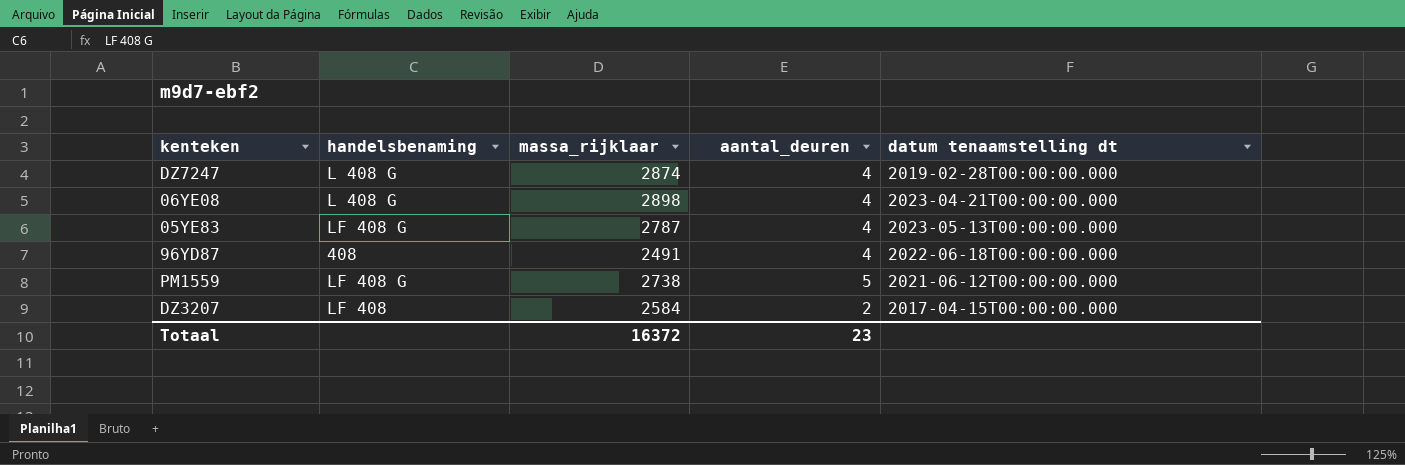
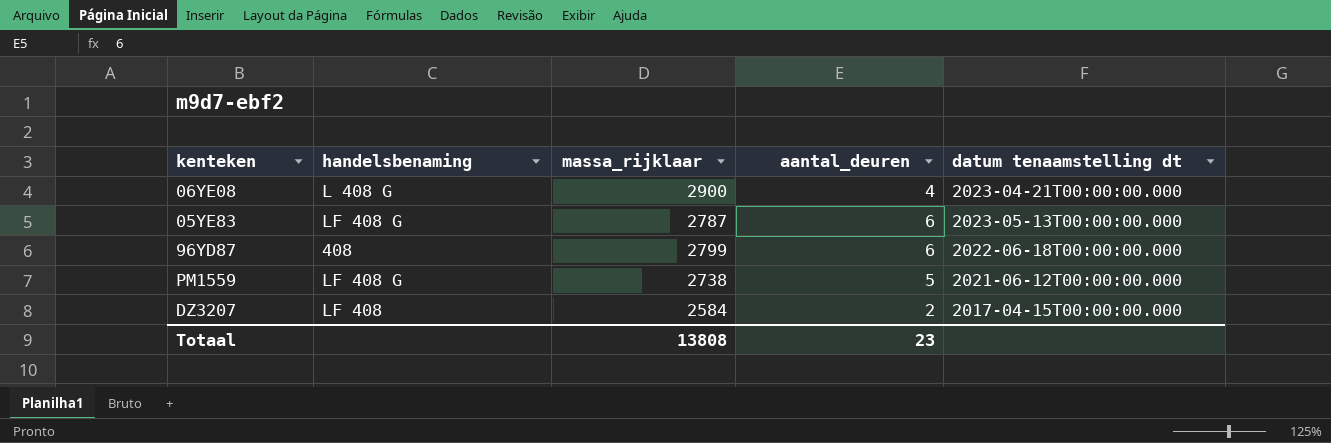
row DZ7247: L 408 G | 2874 | 4 | 2019-02-28T00:00:00.000 -> none
06YE08 | massa_rijklaar: 2898 -> 2900
05YE83 | aantal_deuren: 4 -> 6
96YD87 | massa_rijklaar: 2491 -> 2799
96YD87 | aantal_deuren: 4 -> 6
Totaal | massa_rijklaar: 16372 -> 13808

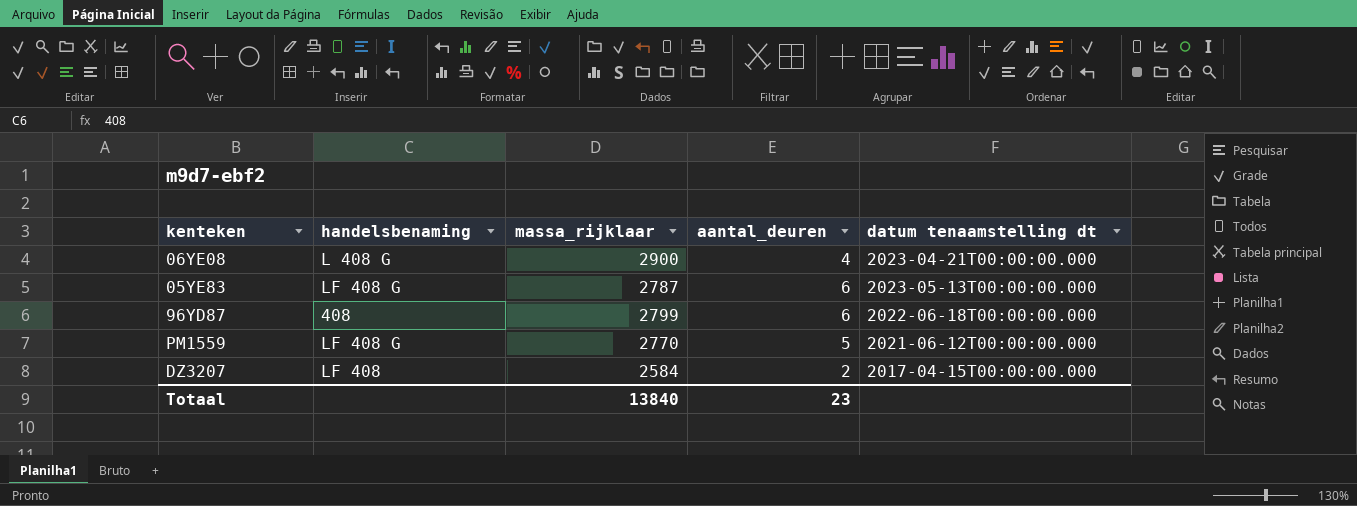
PM1559 | massa_rijklaar: 2738 -> 2770
Totaal | massa_rijklaar: 13808 -> 13840

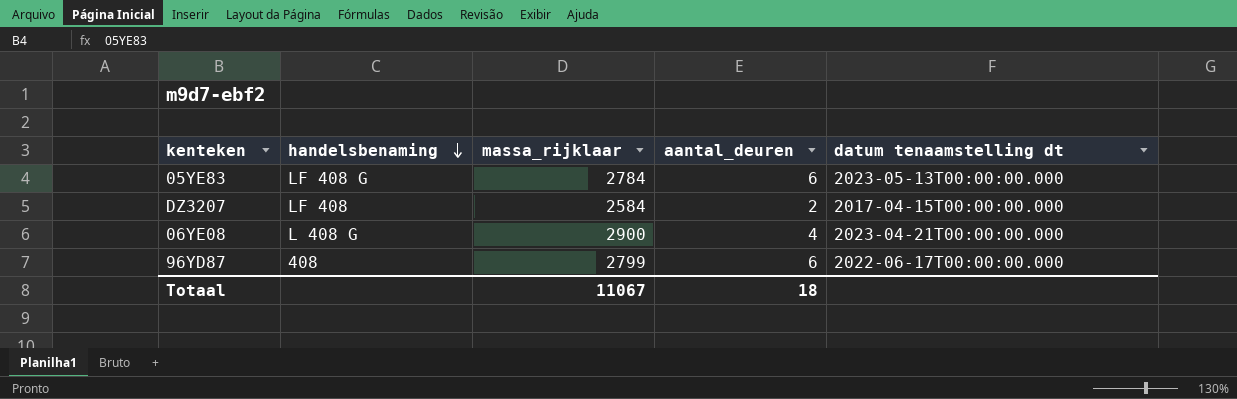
row order: none -> handelsbenaming descending
row PM1559: LF 408 G | 2770 | 5 | 2021-06-12T00:00:00.000 -> none
05YE83 | massa_rijklaar: 2787 -> 2784
96YD87 | datum tenaamstelling dt: 2022-06-18T00:00:00.000 -> 2022-06-17T00:00:00.000
Totaal | massa_rijklaar: 13840 -> 11067
Totaal | aantal_deuren: 23 -> 18

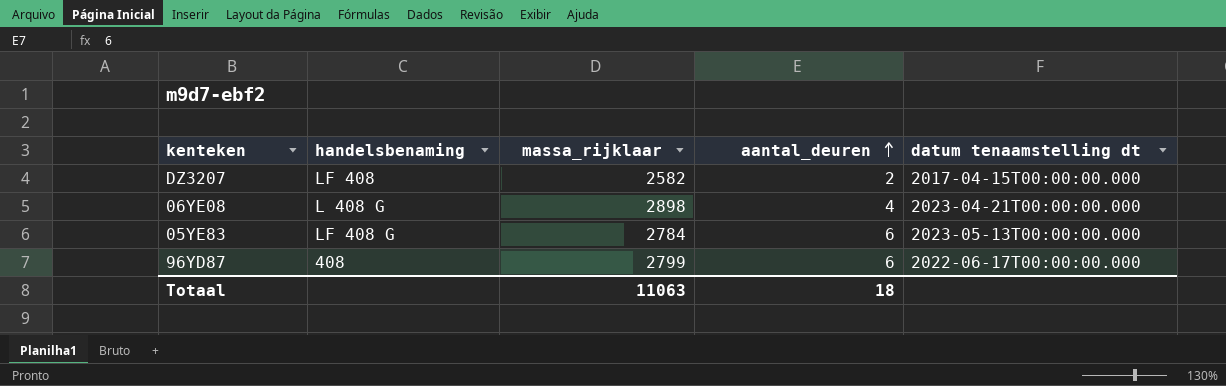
row order: handelsbenaming descending -> aantal_deuren ascending
DZ3207 | massa_rijklaar: 2584 -> 2582
06YE08 | massa_rijklaar: 2900 -> 2898
Totaal | massa_rijklaar: 11067 -> 11063

